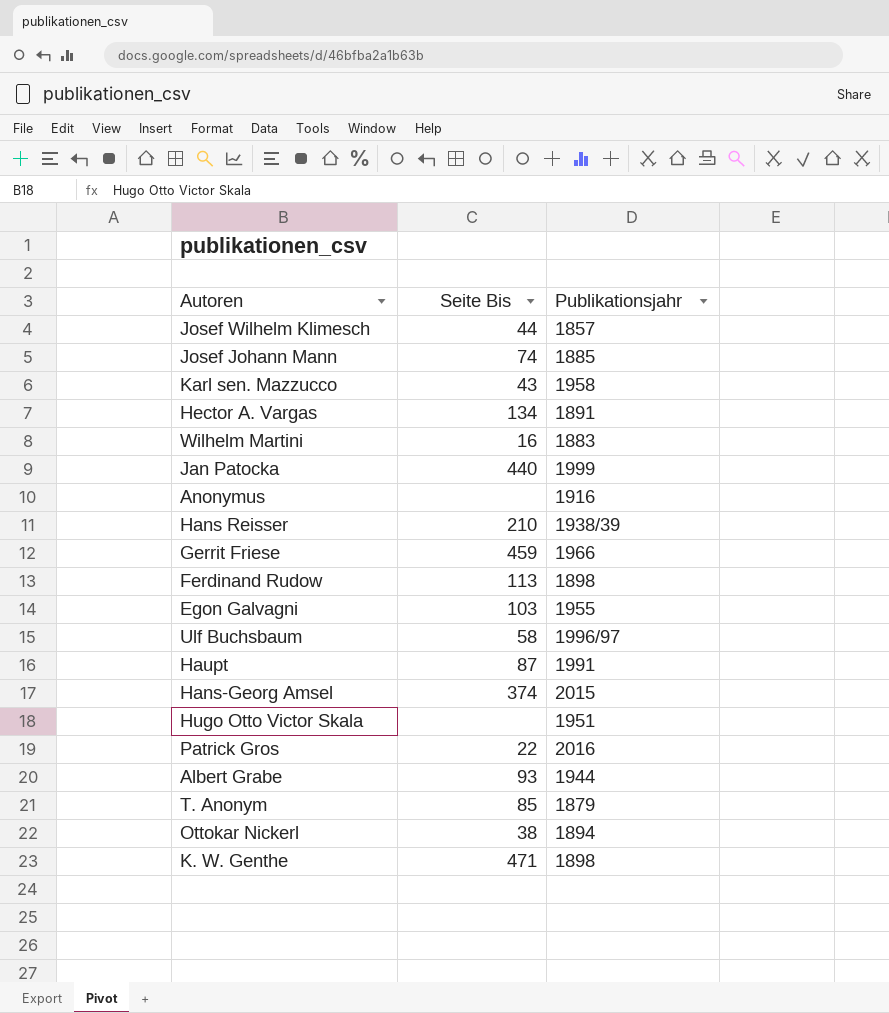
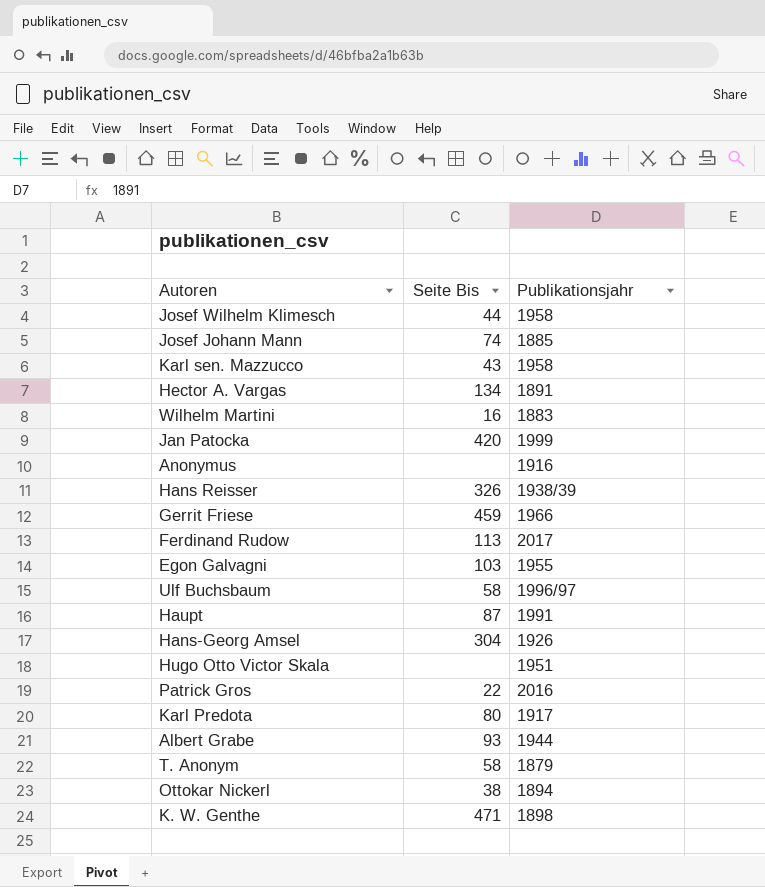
Josef Wilhelm Klimesch | Publikationsjahr: 1857 -> 1958
Jan Patocka | Seite Bis: 440 -> 420
Hans Reisser | Seite Bis: 210 -> 326
Ferdinand Rudow | Publikationsjahr: 1898 -> 2017
Hans-Georg Amsel | Seite Bis: 374 -> 304
Hans-Georg Amsel | Publikationsjahr: 2015 -> 1926
row Karl Predota: none -> 80 | 1917
T. Anonym | Seite Bis: 85 -> 58

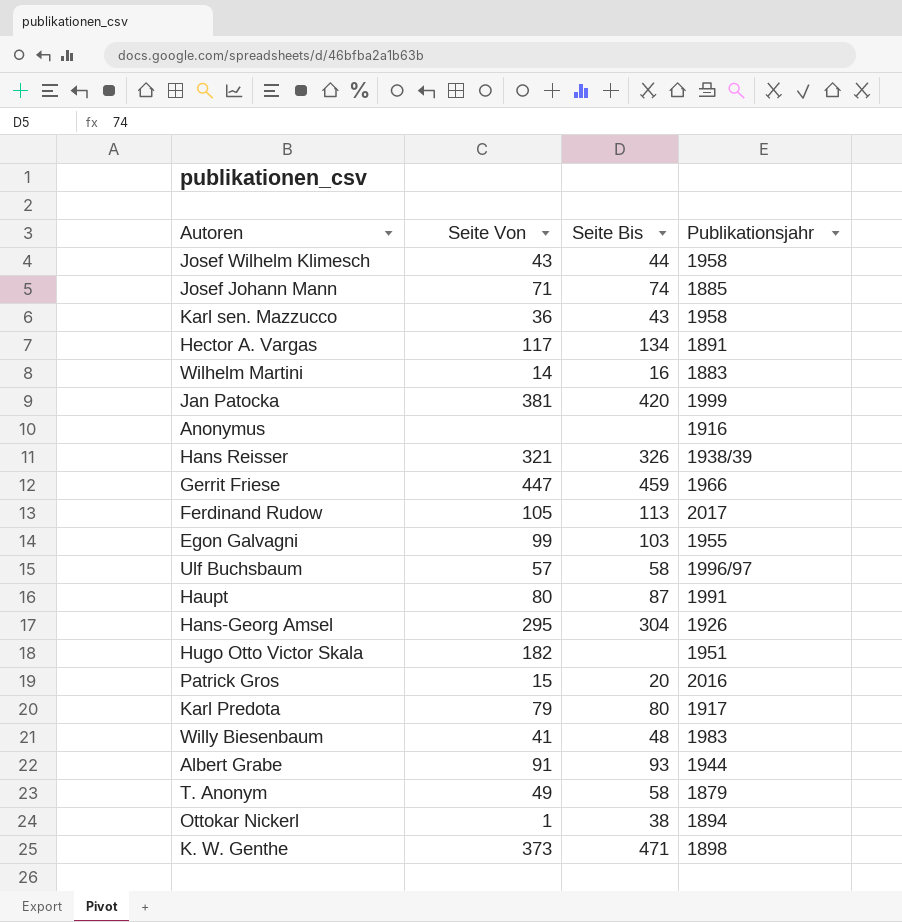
column Seite Von | position: none -> 2
Patrick Gros | Seite Bis: 22 -> 20
row Willy Biesenbaum: none -> 41 | 48 | 1983

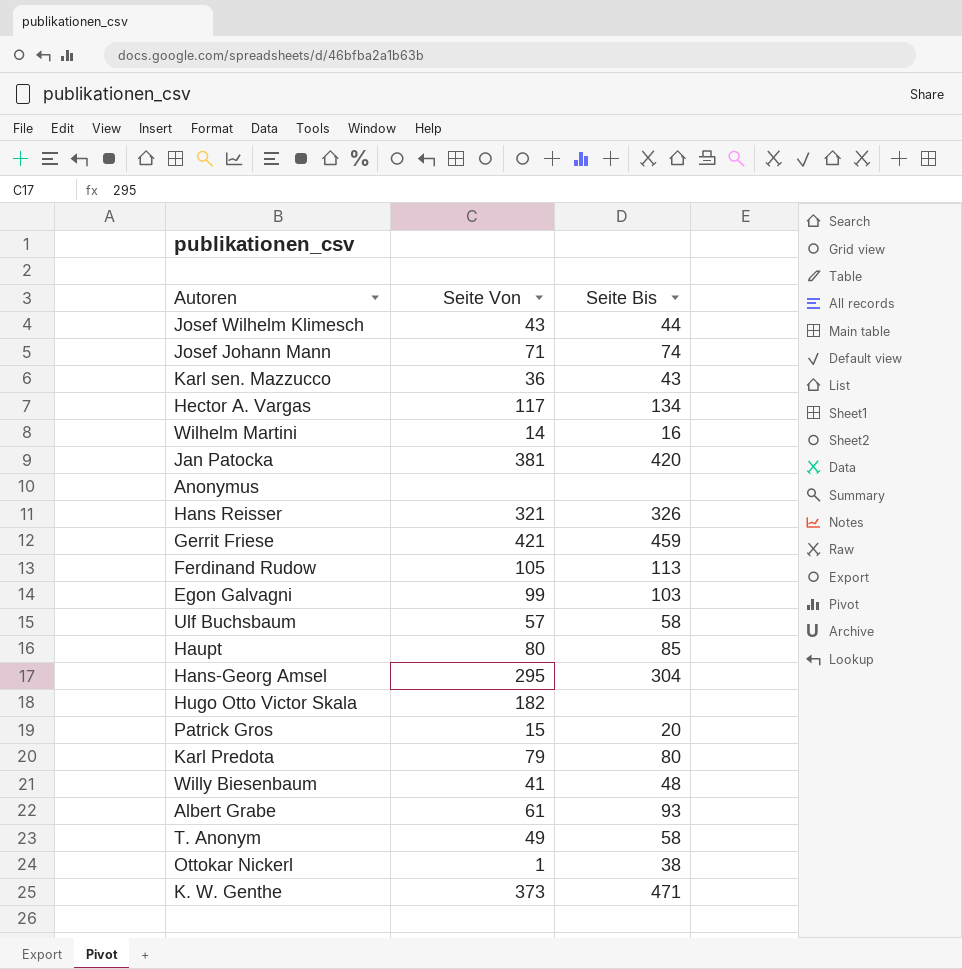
column Publikationsjahr | position: 4 -> none
Gerrit Friese | Seite Von: 447 -> 421
Haupt | Seite Bis: 87 -> 85
Albert Grabe | Seite Von: 91 -> 61

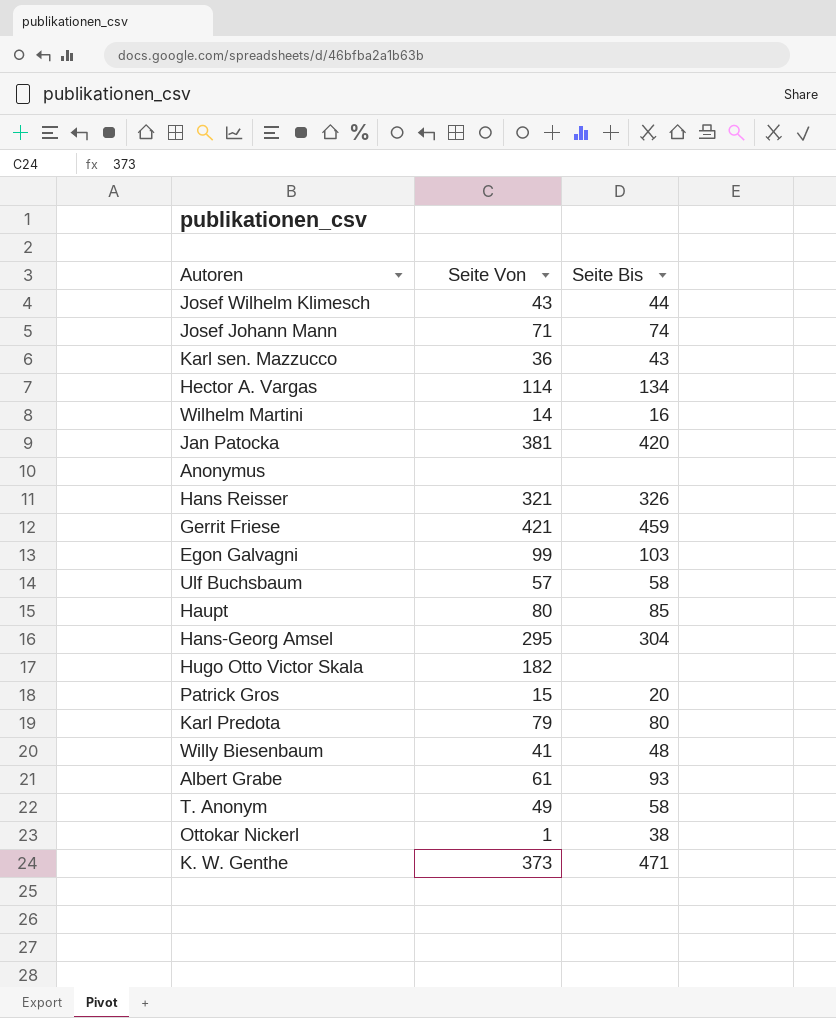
row Ferdinand Rudow: 105 | 113 -> none
Hector A. Vargas | Seite Von: 117 -> 114

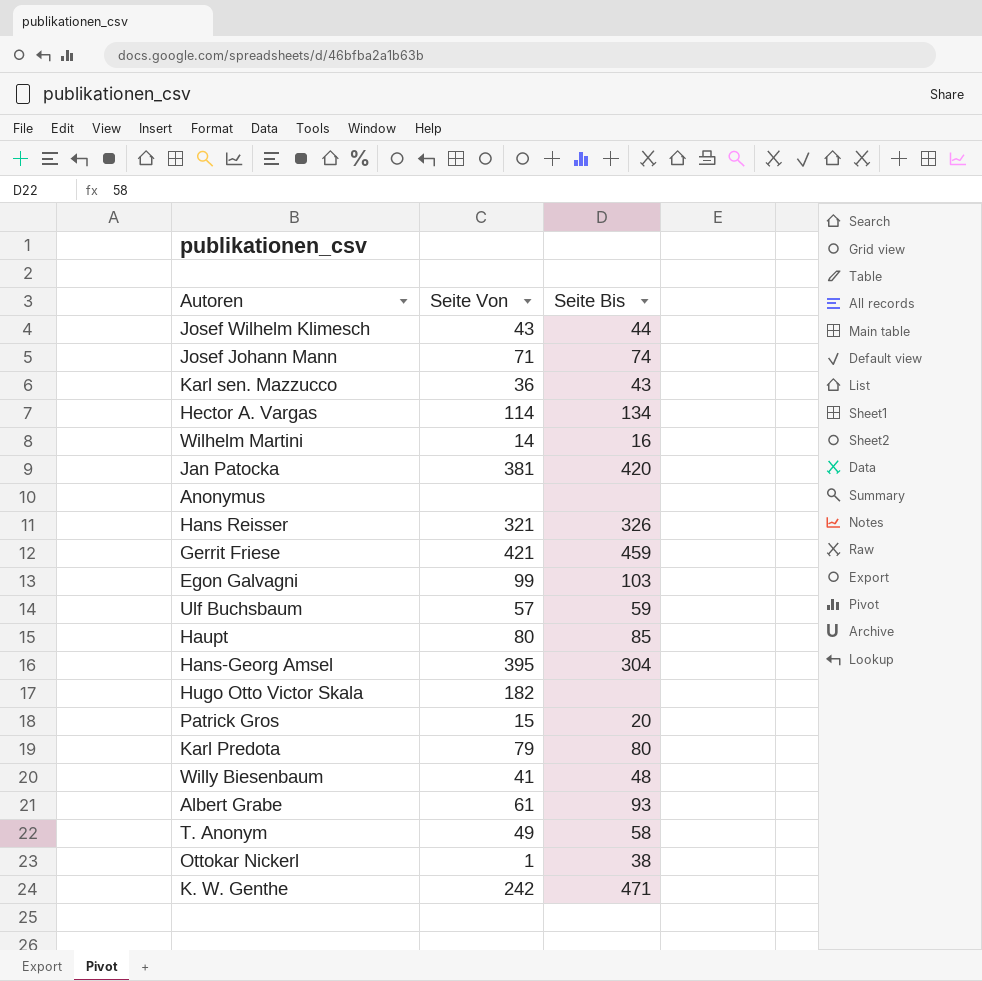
Ulf Buchsbaum | Seite Bis: 58 -> 59
Hans-Georg Amsel | Seite Von: 295 -> 395
K. W. Genthe | Seite Von: 373 -> 242

